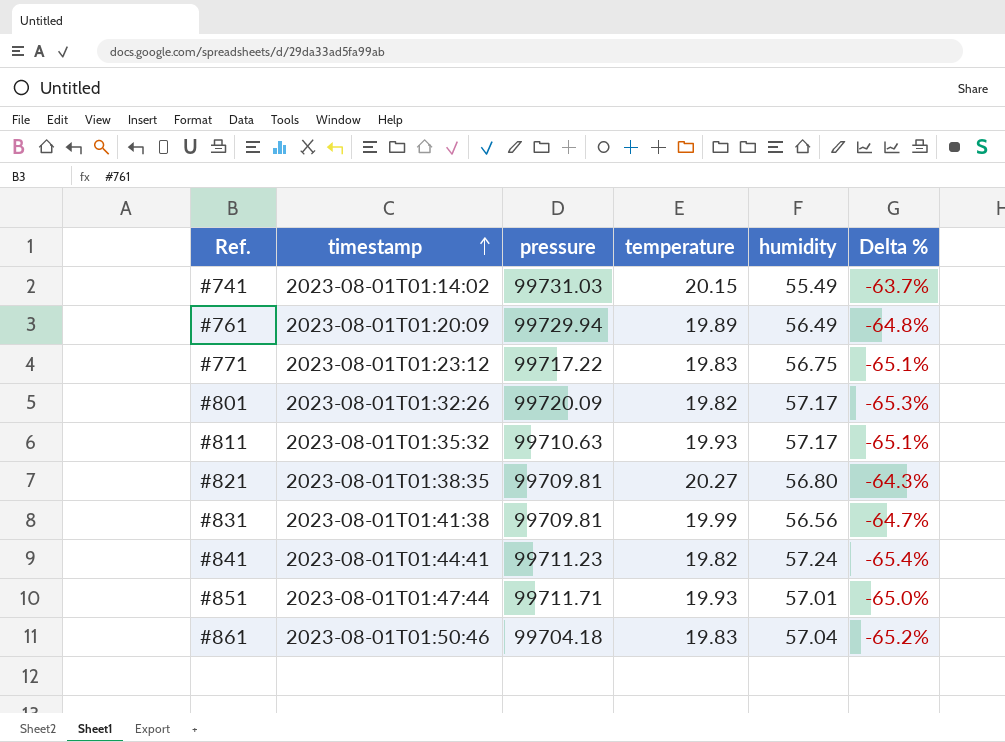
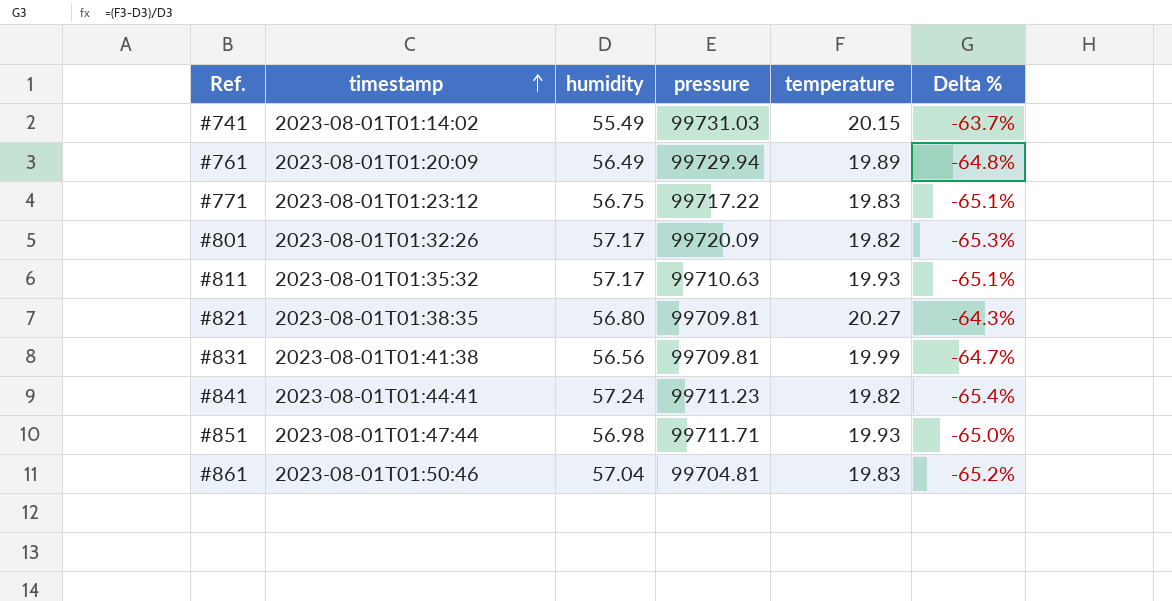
column humidity | position: 5 -> 3
#851 | humidity: 57.01 -> 56.98
#861 | pressure: 99704.18 -> 99704.81

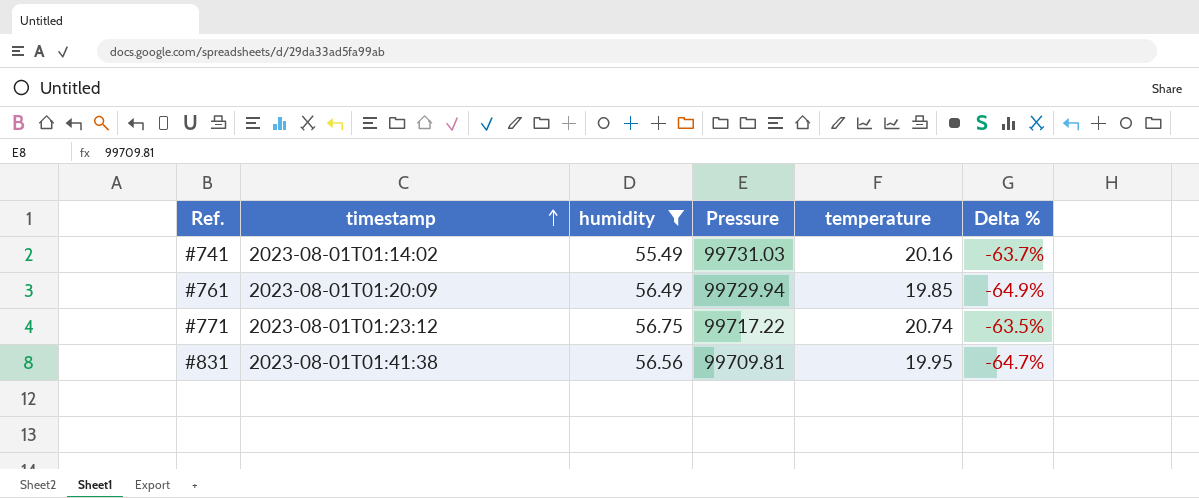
filter: none -> humidity <= 56.75
column name: pressure -> Pressure
#741 | temperature: 20.15 -> 20.16
#761 | temperature: 19.89 -> 19.85
#761 | Delta %: -64.8% -> -64.9%
#771 | temperature: 19.83 -> 20.74
#771 | Delta %: -65.1% -> -63.5%
#831 | temperature: 19.99 -> 19.95

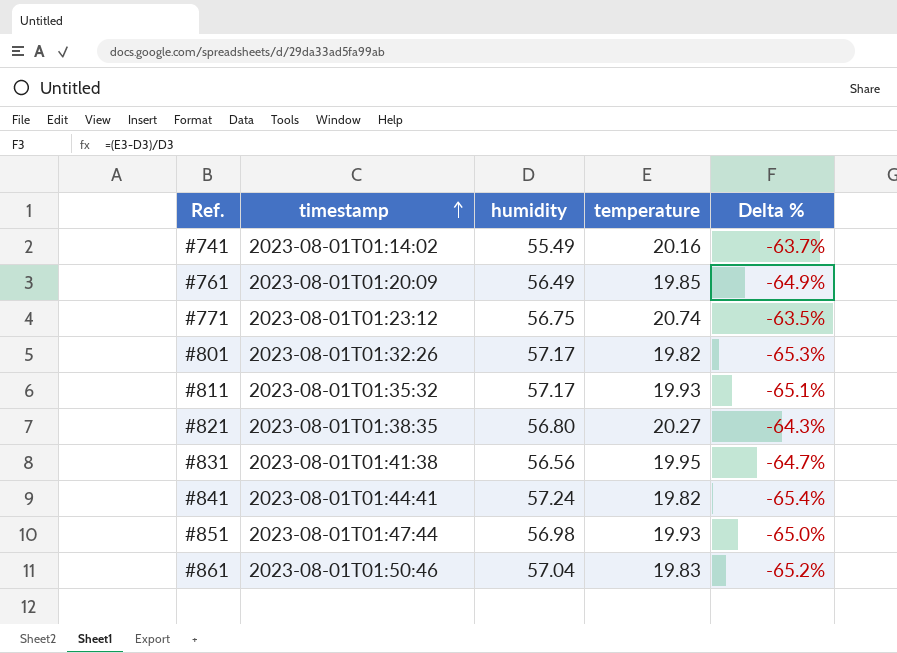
filter: humidity <= 56.75 -> none
column Pressure | position: 4 -> none

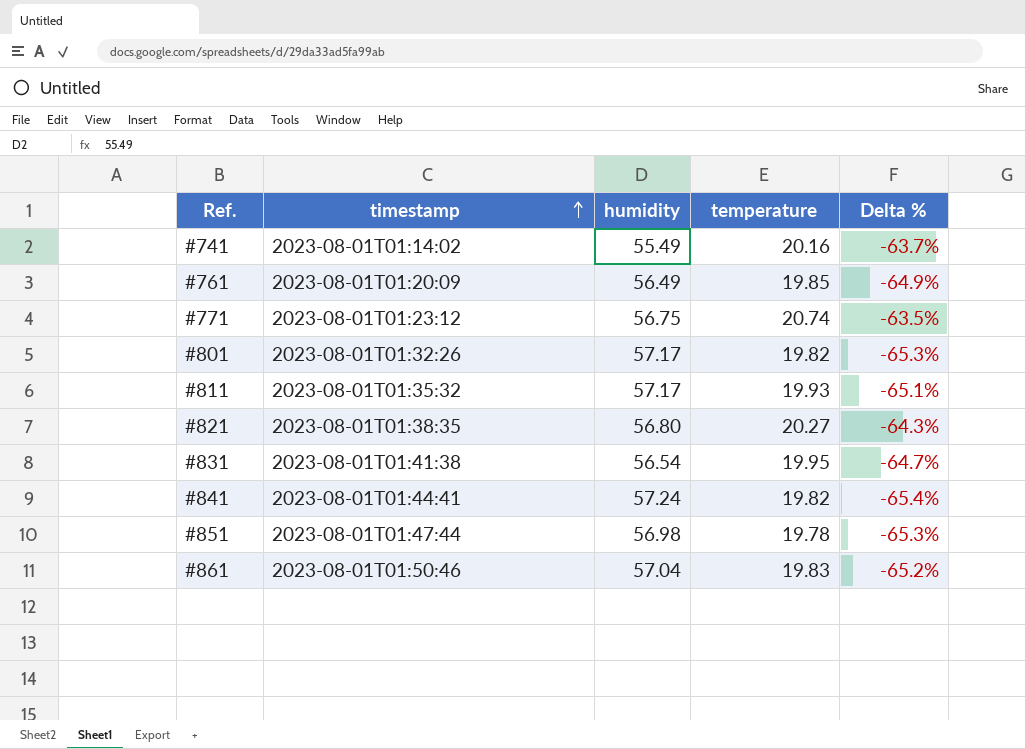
#831 | humidity: 56.56 -> 56.54
#851 | temperature: 19.93 -> 19.78
#851 | Delta %: -65.0% -> -65.3%

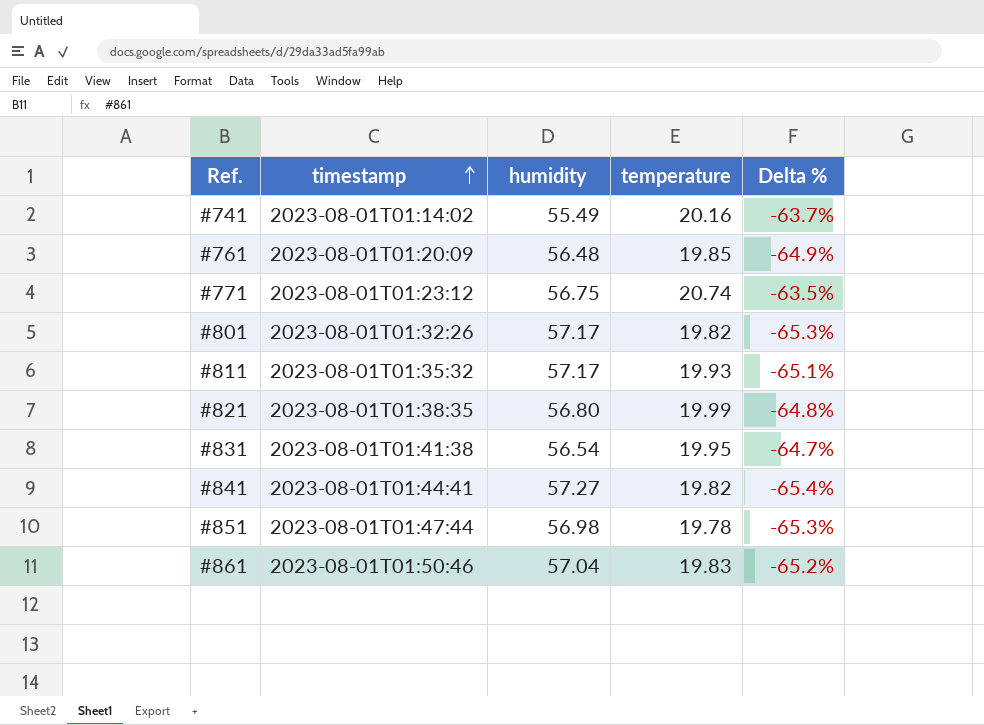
#761 | humidity: 56.49 -> 56.48
#821 | temperature: 20.27 -> 19.99
#821 | Delta %: -64.3% -> -64.8%
#841 | humidity: 57.24 -> 57.27

